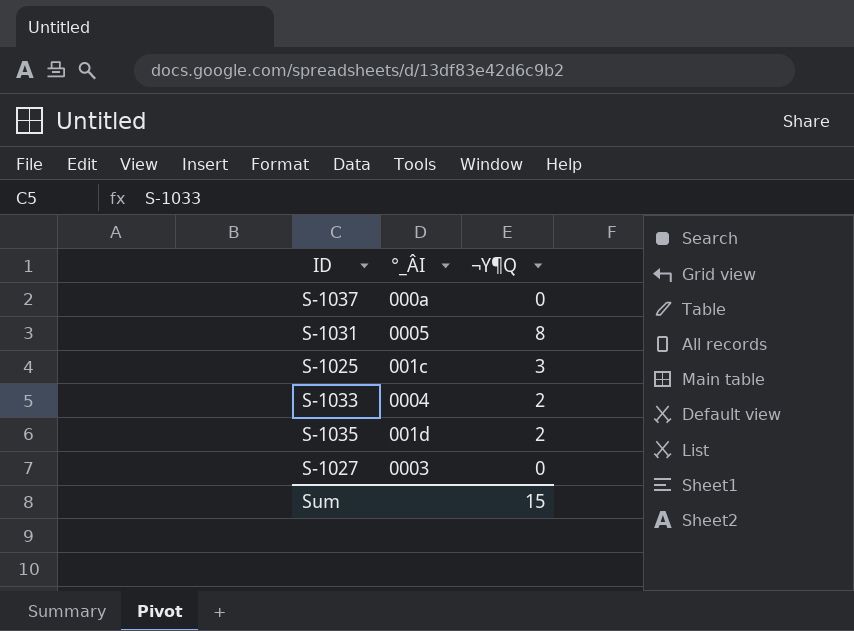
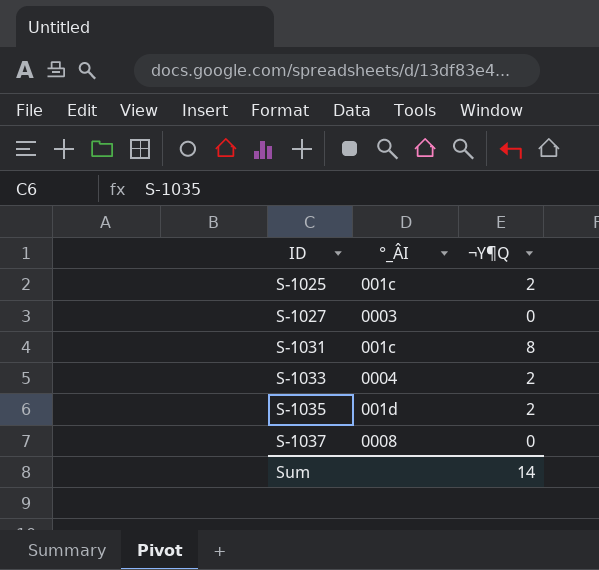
row order: none -> ID ascending
S-1025 | ¬Y¶Q: 3 -> 2
S-1031 | °_ÂI: 0005 -> 001c
S-1037 | °_ÂI: 000a -> 0008
Sum | ¬Y¶Q: 15 -> 14

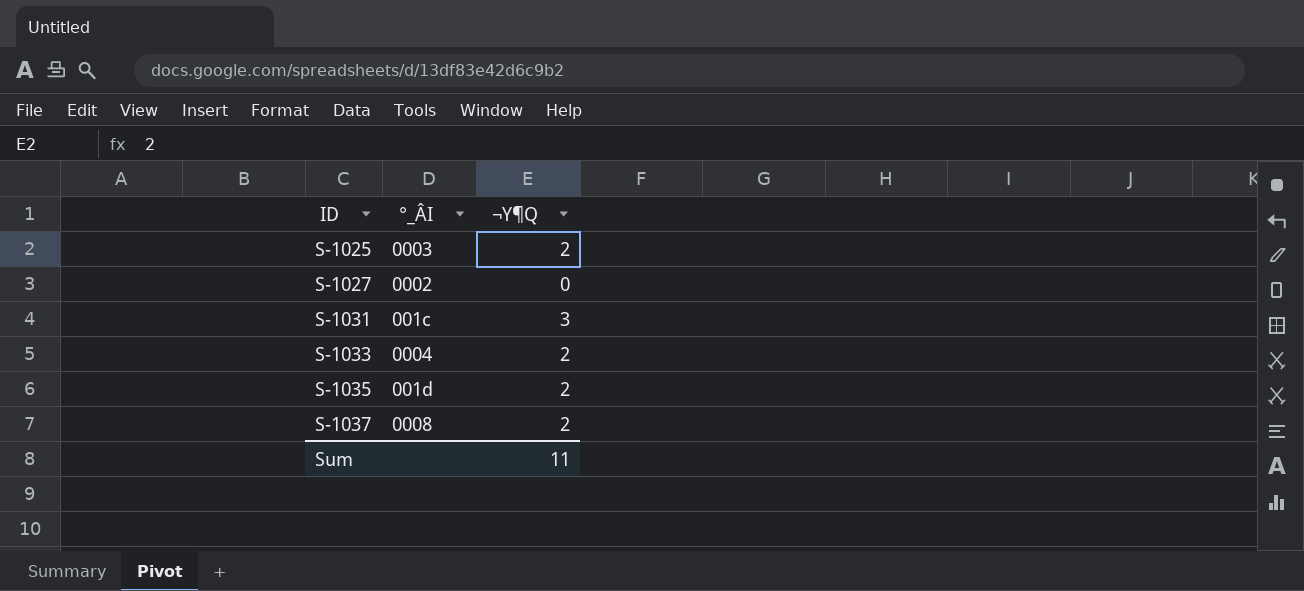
S-1025 | °_ÂI: 001c -> 0003
S-1027 | °_ÂI: 0003 -> 0002
S-1031 | ¬Y¶Q: 8 -> 3
S-1037 | ¬Y¶Q: 0 -> 2
Sum | ¬Y¶Q: 14 -> 11

